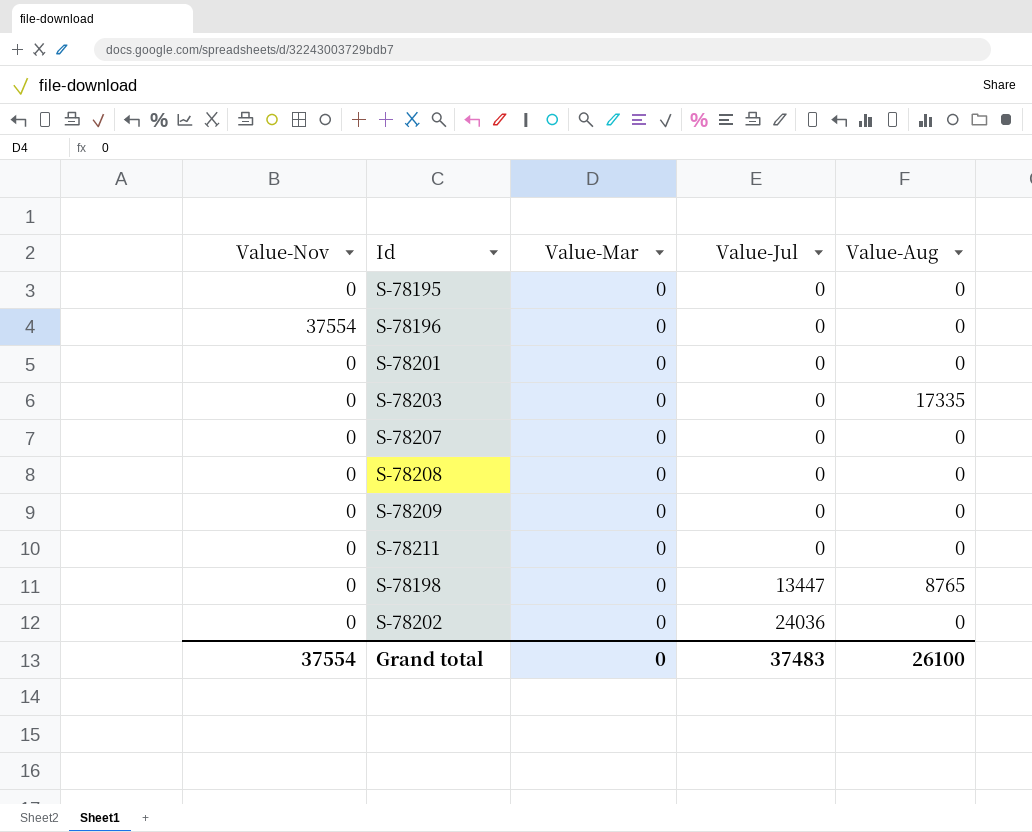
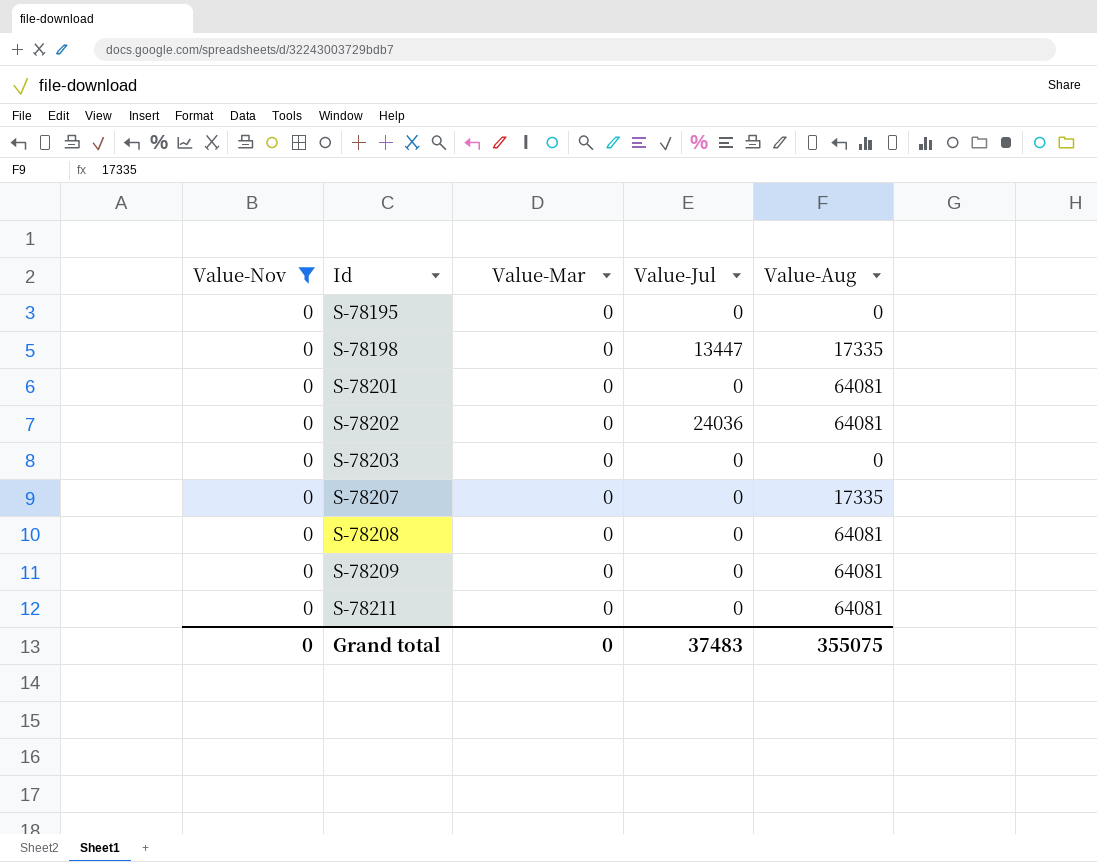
filter: none -> Value-Nov = 0
row order: Value-Jul ascending -> Id ascending
S-78198 | Value-Aug: 8765 -> 17335
S-78201 | Value-Aug: 0 -> 64081
S-78202 | Value-Aug: 0 -> 64081
S-78203 | Value-Aug: 17335 -> 0
S-78207 | Value-Aug: 0 -> 17335
S-78208 | Value-Aug: 0 -> 64081
S-78209 | Value-Aug: 0 -> 64081
S-78211 | Value-Aug: 0 -> 64081
Grand total | Value-Nov: 37554 -> 0
Grand total | Value-Aug: 26100 -> 355075

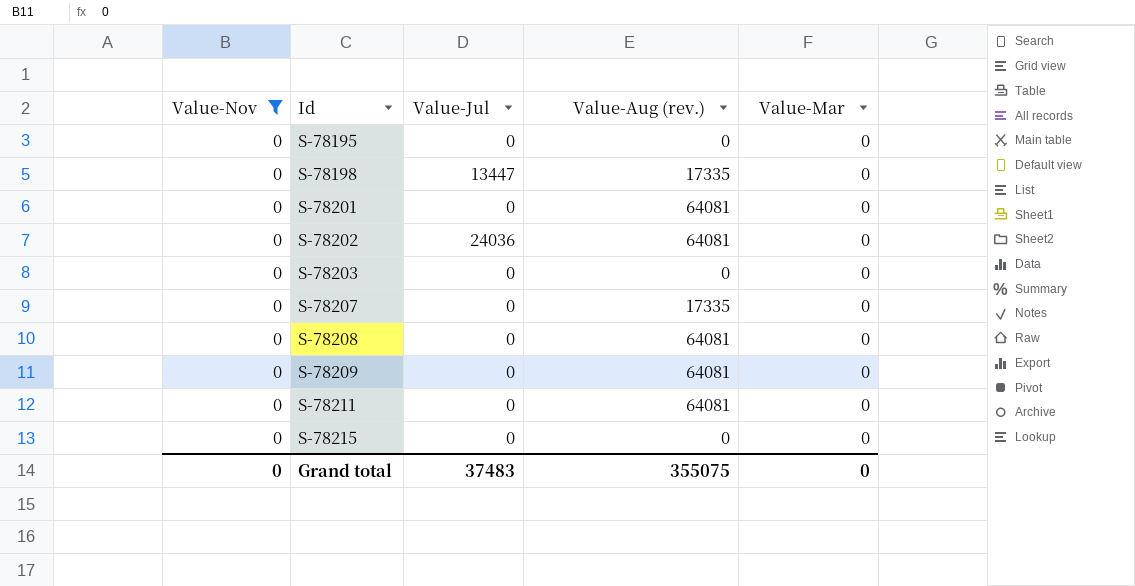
column name: Value-Aug -> Value-Aug (rev.)
column Value-Mar | position: 3 -> 5
row S-78215: none -> 0 | 0 | 0 | 0

